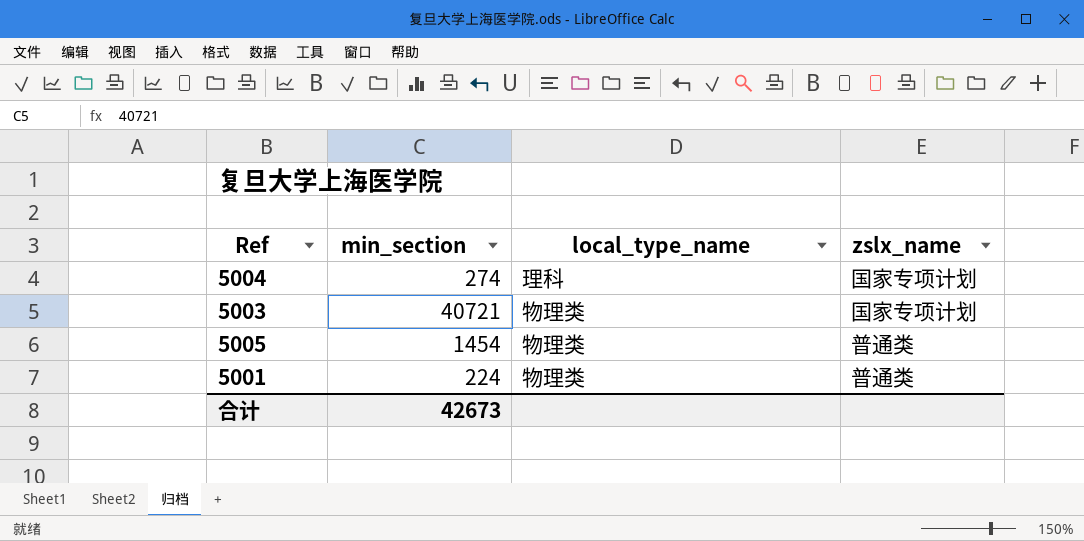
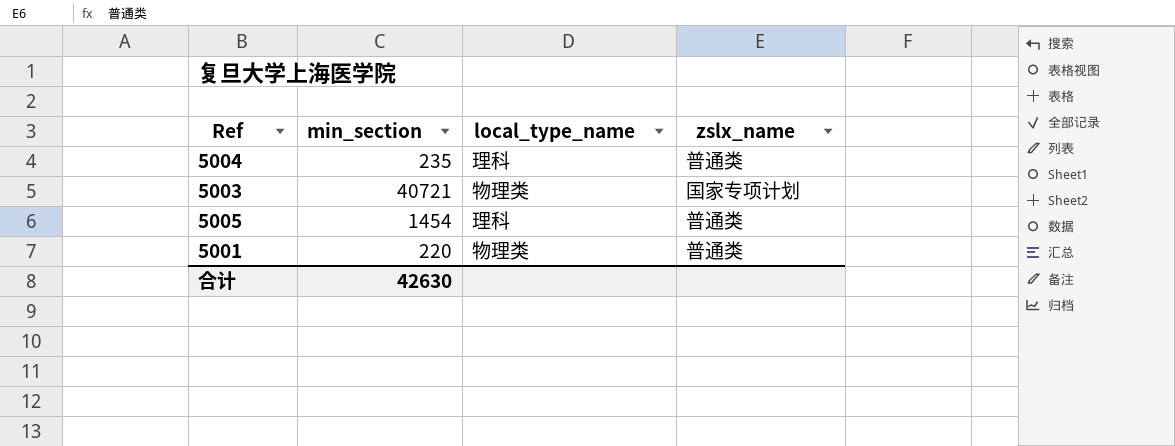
5004 | min_section: 274 -> 235
5004 | zslx_name: 国家专项计划 -> 普通类
5005 | local_type_name: 物理类 -> 理科
5001 | min_section: 224 -> 220
合计 | min_section: 42673 -> 42630

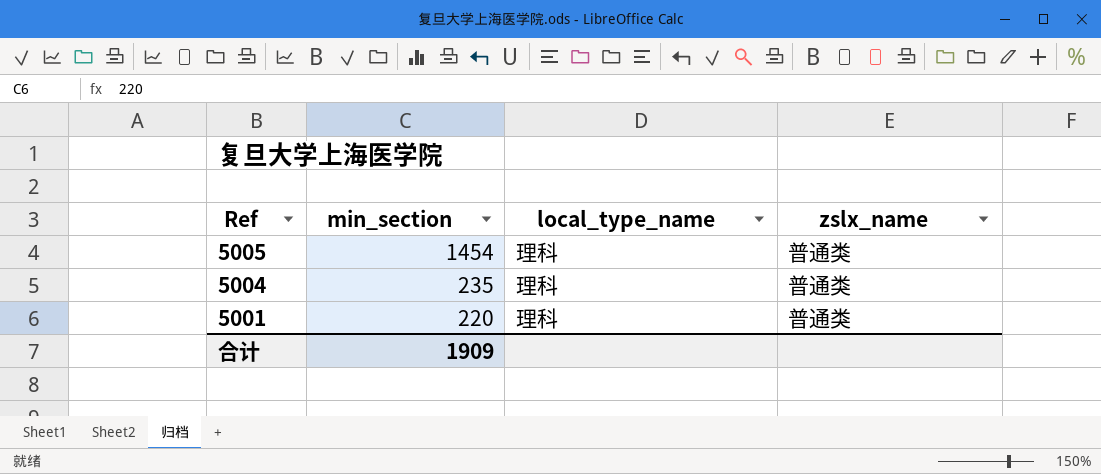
row order: none -> Ref descending
row 5003: 40721 | 物理类 | 国家专项计划 -> none
5001 | local_type_name: 物理类 -> 理科
合计 | min_section: 42630 -> 1909

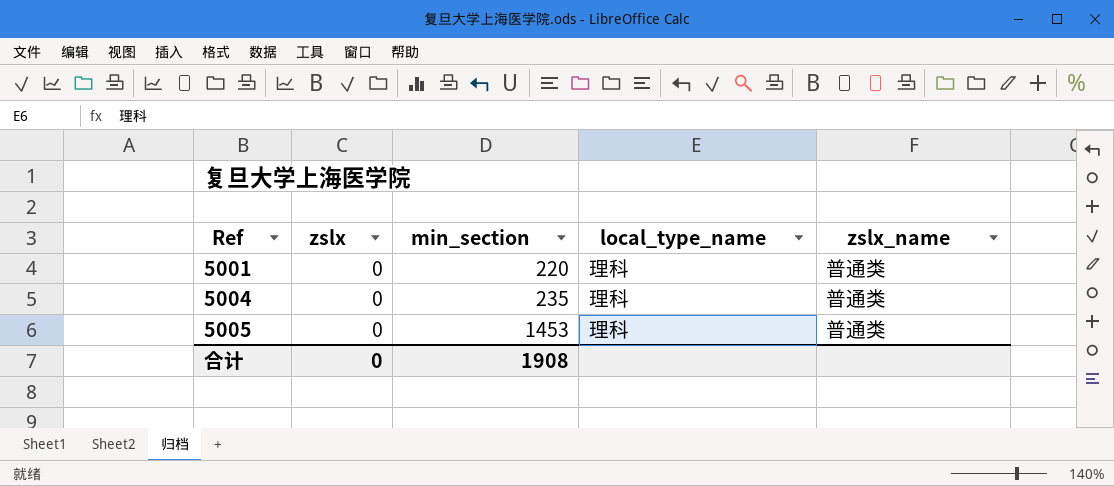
row order: Ref descending -> Ref ascending
column zslx | position: none -> 2
5005 | min_section: 1454 -> 1453
合计 | min_section: 1909 -> 1908

